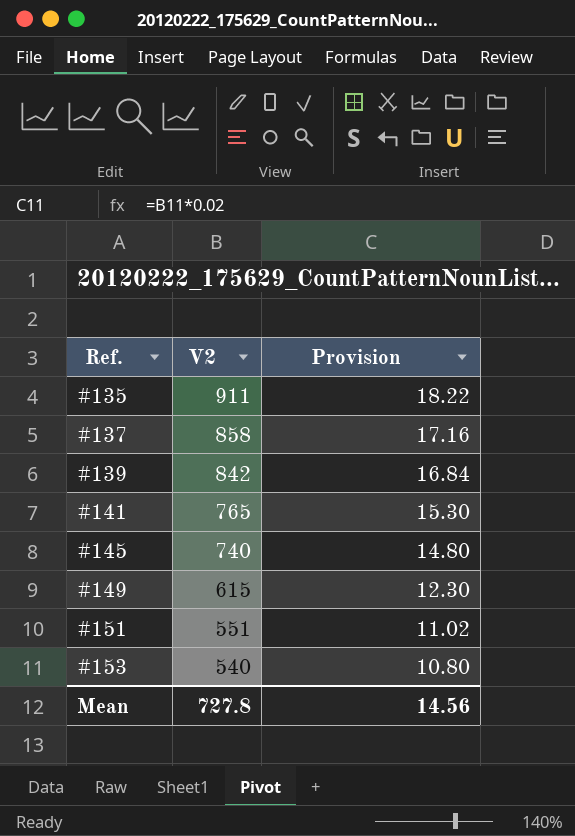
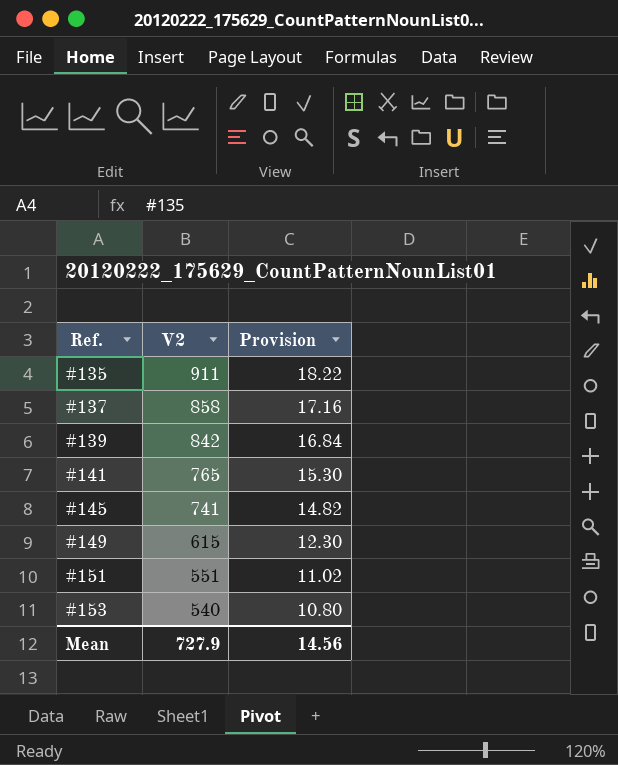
#145 | V2: 740 -> 741
#145 | Provision: 14.80 -> 14.82
Mean | V2: 727.8 -> 727.9

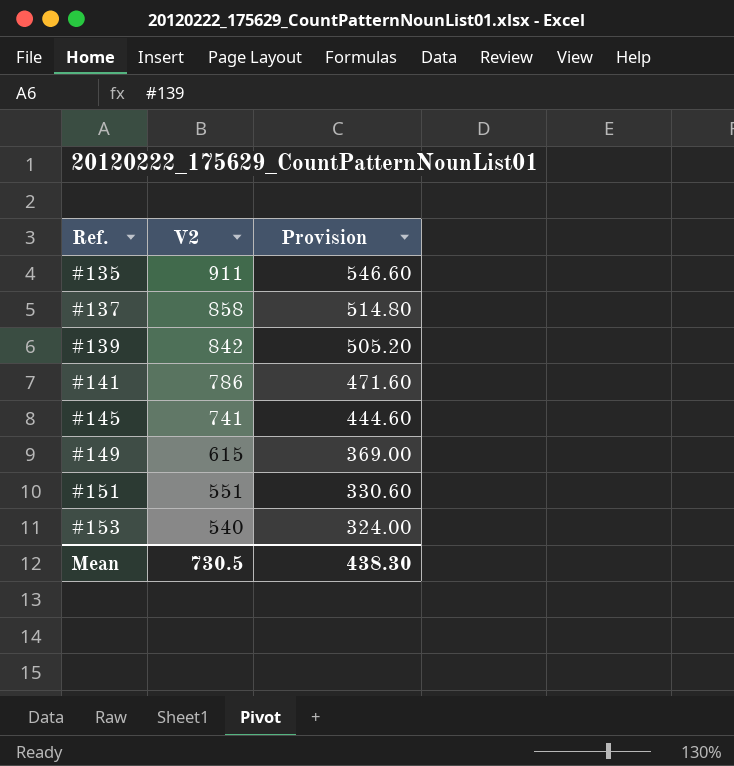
column Provision | formula: [V2] * 0.02 -> [V2] * 0.6
#141 | V2: 765 -> 786
Mean | V2: 727.9 -> 730.5
Mean | Provision: 14.56 -> 438.30

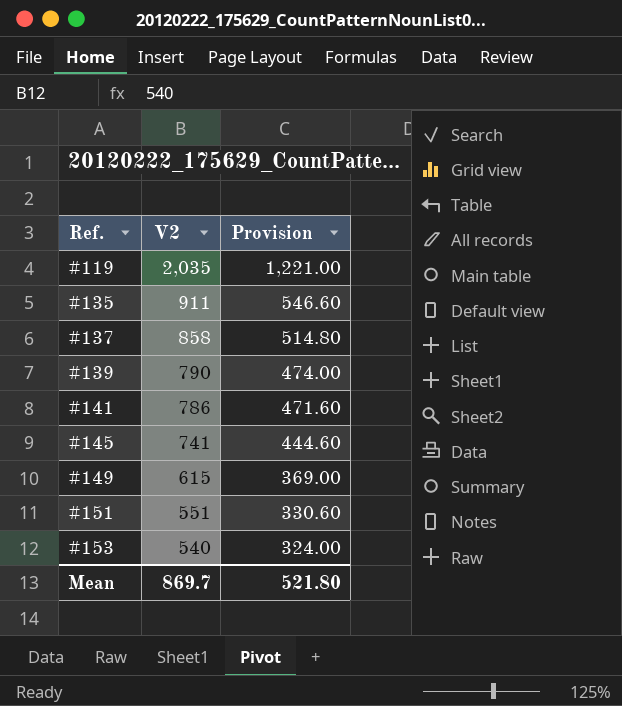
row #119: none -> 2,035 | 1,221.00
#139 | V2: 842 -> 790
#139 | Provision: 505.20 -> 474.00
Mean | V2: 730.5 -> 869.7
Mean | Provision: 438.30 -> 521.80

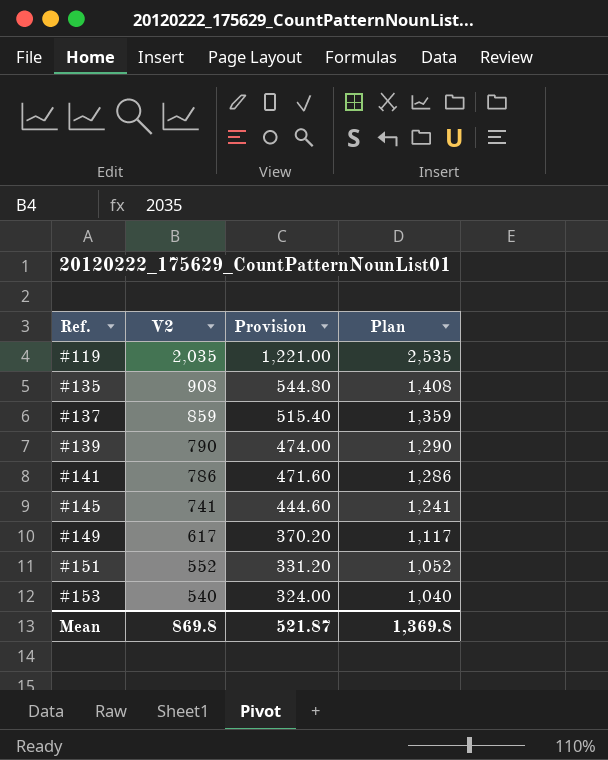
column Plan | formula: none -> [V2] + 500
#135 | V2: 911 -> 908
#135 | Provision: 546.60 -> 544.80
#137 | V2: 858 -> 859
#137 | Provision: 514.80 -> 515.40
#149 | V2: 615 -> 617
#149 | Provision: 369.00 -> 370.20
#151 | V2: 551 -> 552
#151 | Provision: 330.60 -> 331.20
Mean | V2: 869.7 -> 869.8
Mean | Provision: 521.80 -> 521.87

